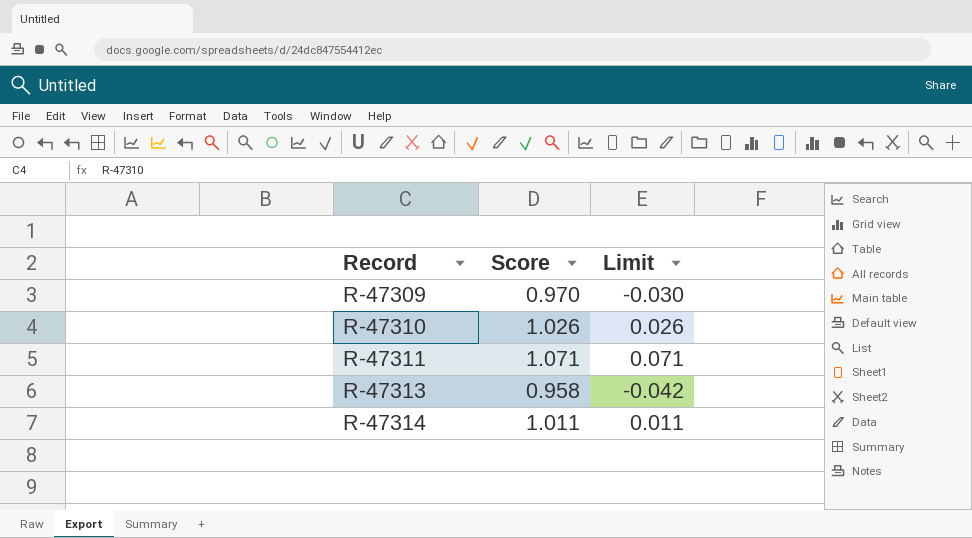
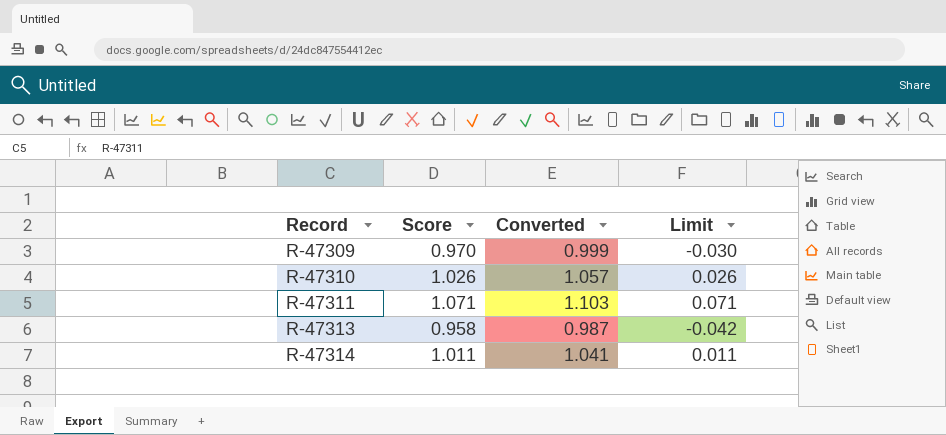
column Converted | formula: none -> [Score] * 1.03

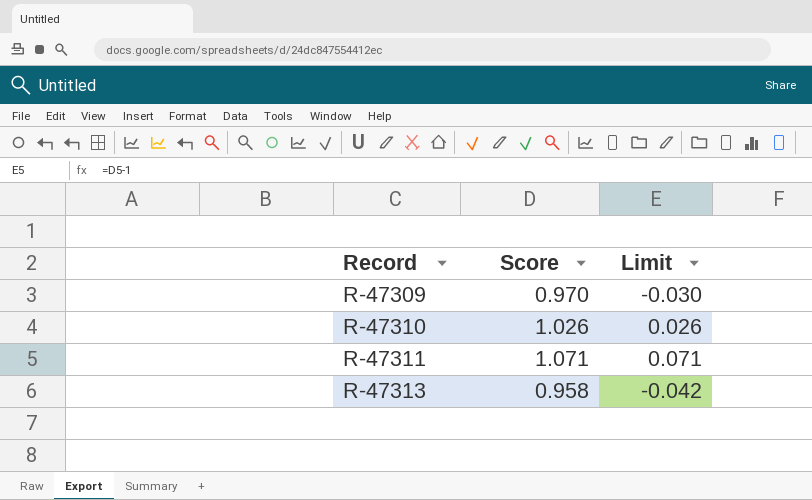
column Converted | formula: [Score] * 1.03 -> none
row R-47314: 1.011 | 1.041 | 0.011 -> none

